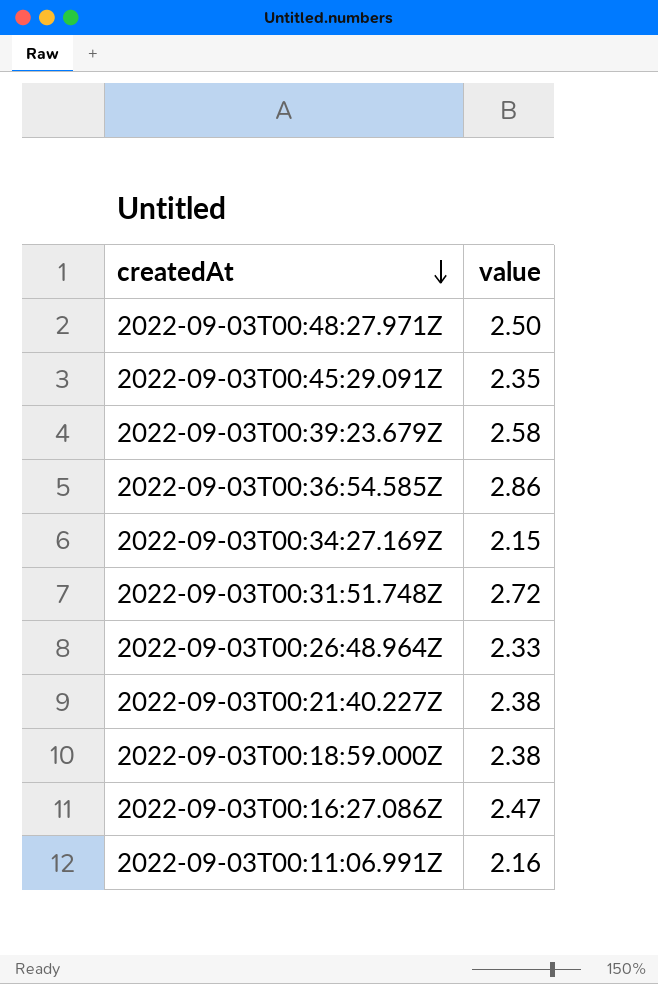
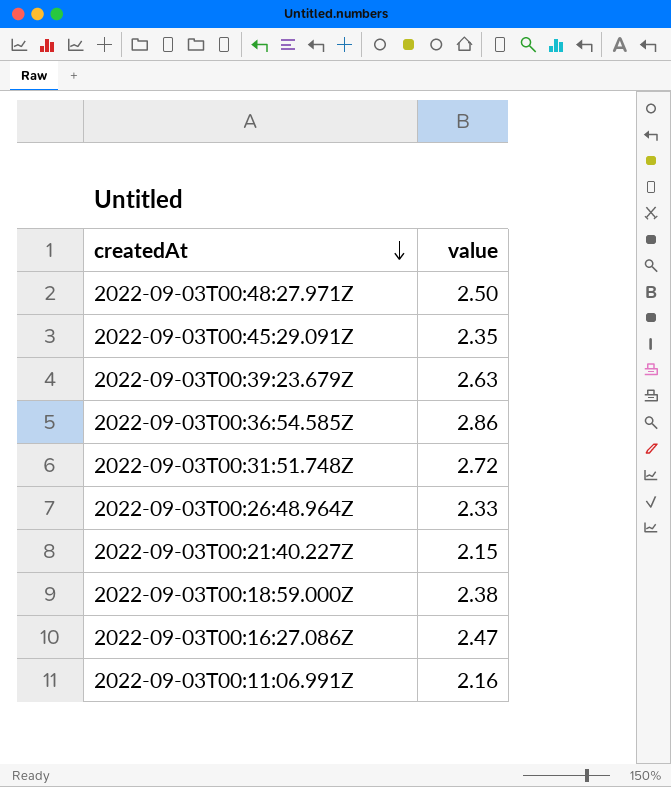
row 2022-09-03T00:34:27.169Z: 2.15 -> none
2022-09-03T00:39:23.679Z | value: 2.58 -> 2.63
2022-09-03T00:21:40.227Z | value: 2.38 -> 2.15

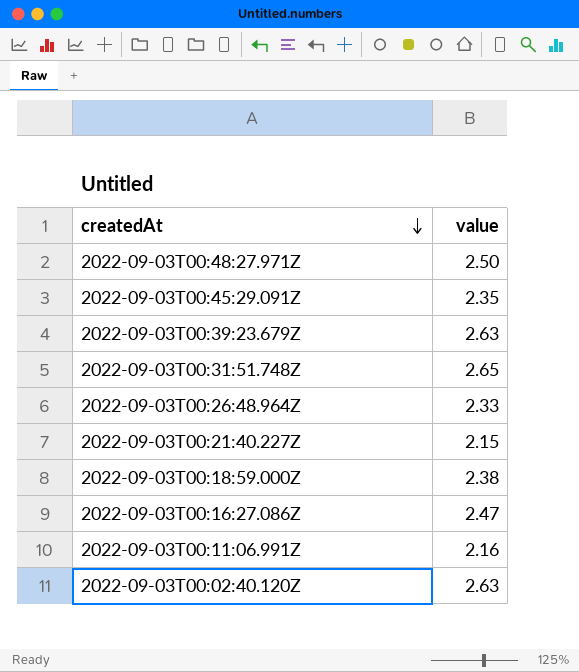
row 2022-09-03T00:36:54.585Z: 2.86 -> none
2022-09-03T00:31:51.748Z | value: 2.72 -> 2.65
row 2022-09-03T00:02:40.120Z: none -> 2.63

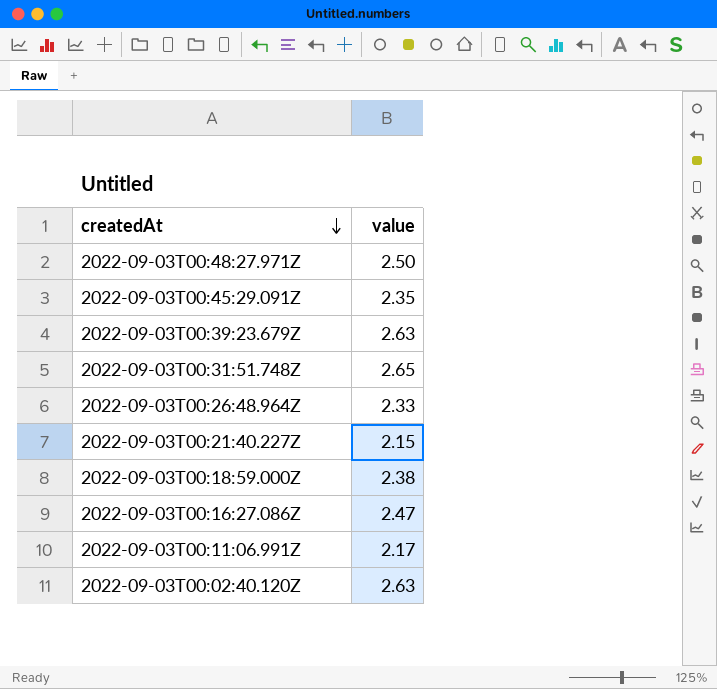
2022-09-03T00:11:06.991Z | value: 2.16 -> 2.17

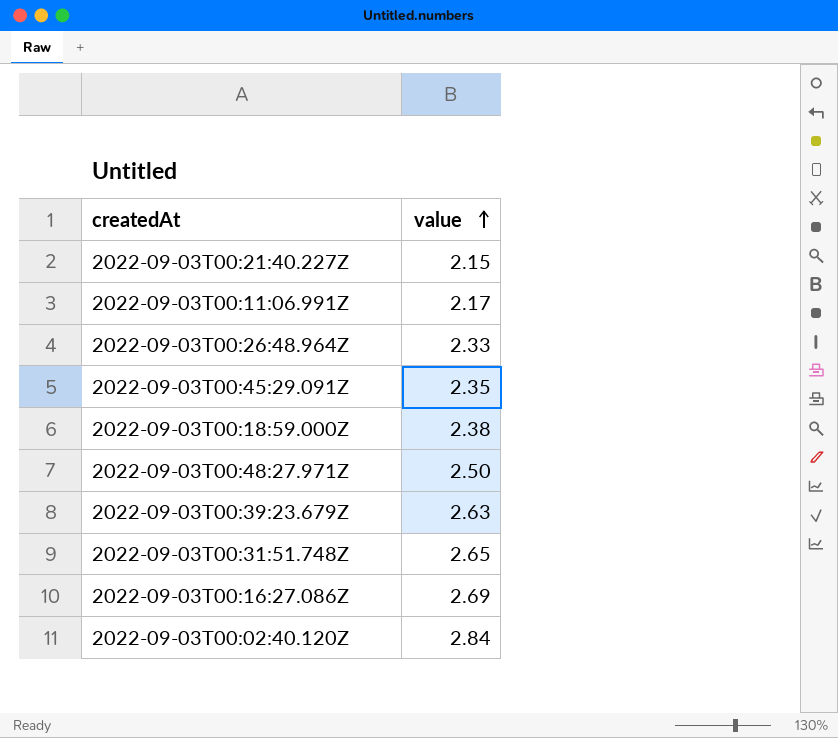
row order: createdAt descending -> value ascending
2022-09-03T00:16:27.086Z | value: 2.47 -> 2.69
2022-09-03T00:02:40.120Z | value: 2.63 -> 2.84

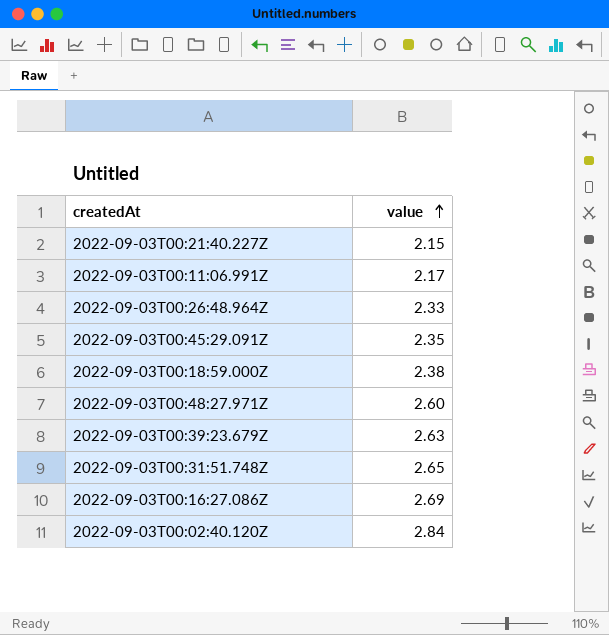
2022-09-03T00:48:27.971Z | value: 2.50 -> 2.60

